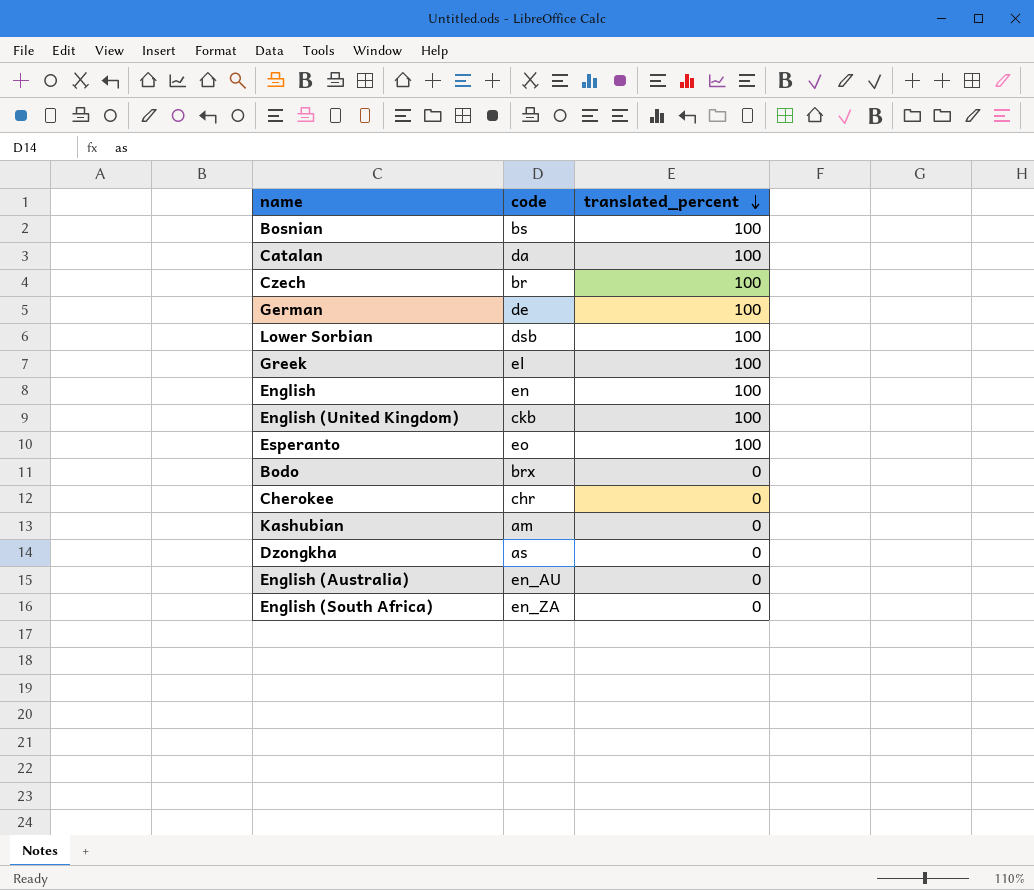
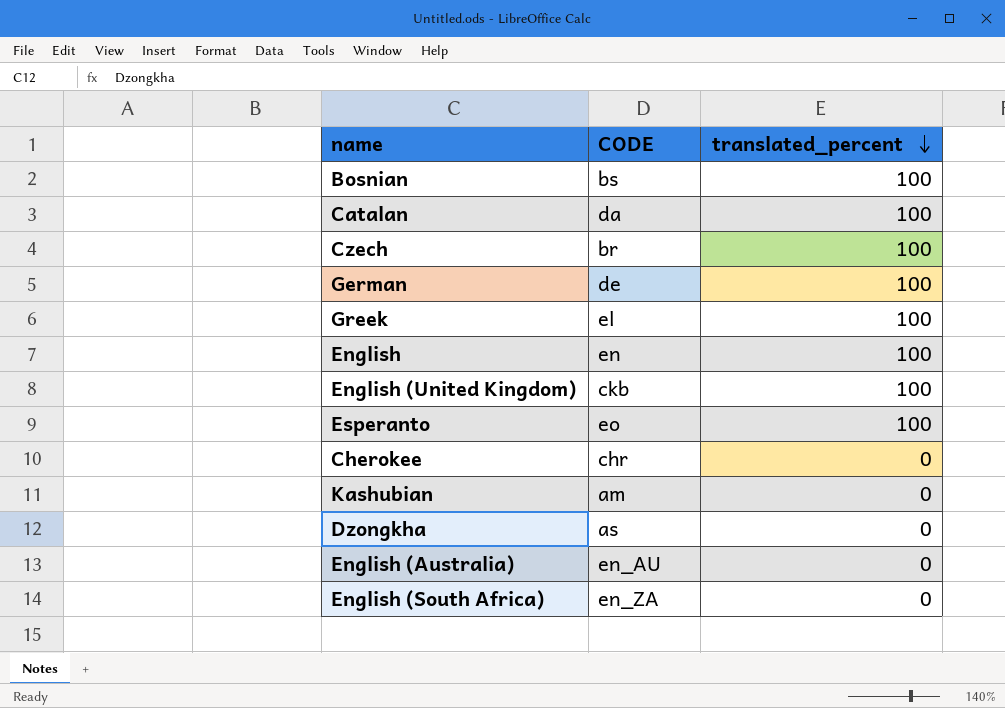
column name: code -> CODE
row Lower Sorbian: dsb | 100 -> none
row Bodo: brx | 0 -> none

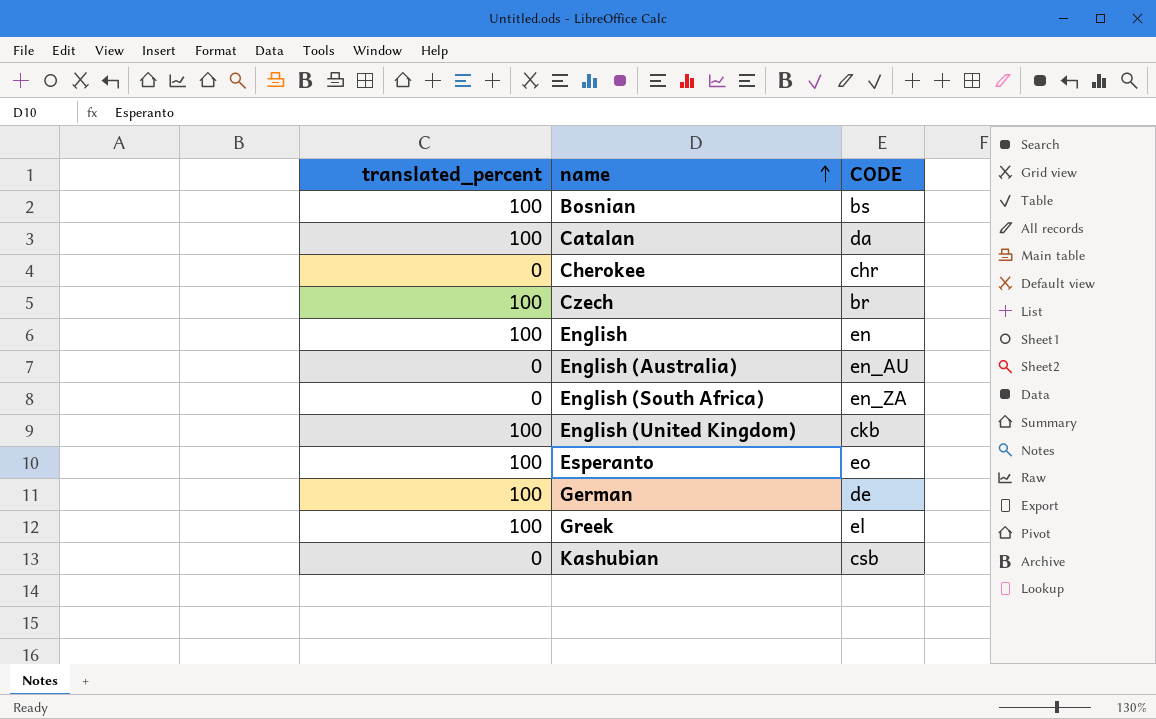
row order: translated_percent descending -> name ascending
column translated_percent | position: 3 -> 1
row Dzongkha: as | 0 -> none
Kashubian | CODE: am -> csb

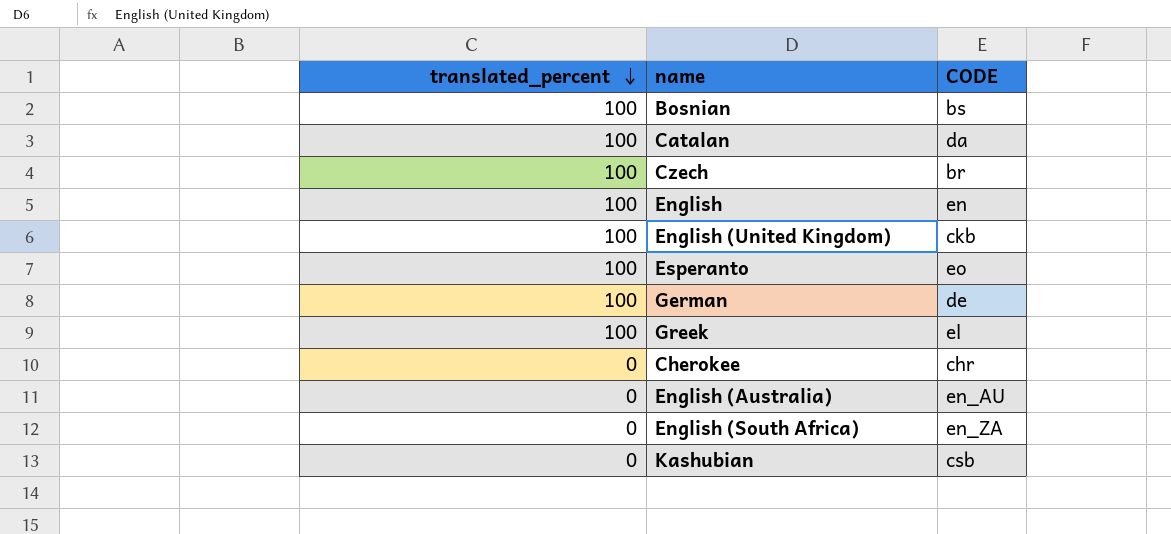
row order: name ascending -> translated_percent descending

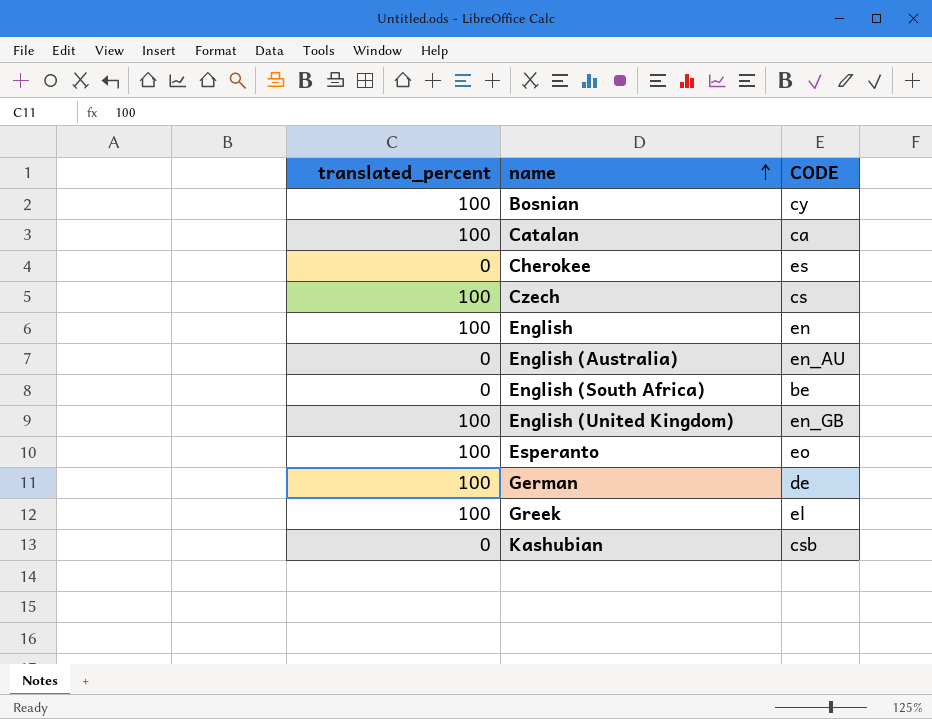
row order: translated_percent descending -> name ascending
Bosnian | CODE: bs -> cy
Catalan | CODE: da -> ca
Cherokee | CODE: chr -> es
Czech | CODE: br -> cs
English (South Africa) | CODE: en_ZA -> be
English (United Kingdom) | CODE: ckb -> en_GB

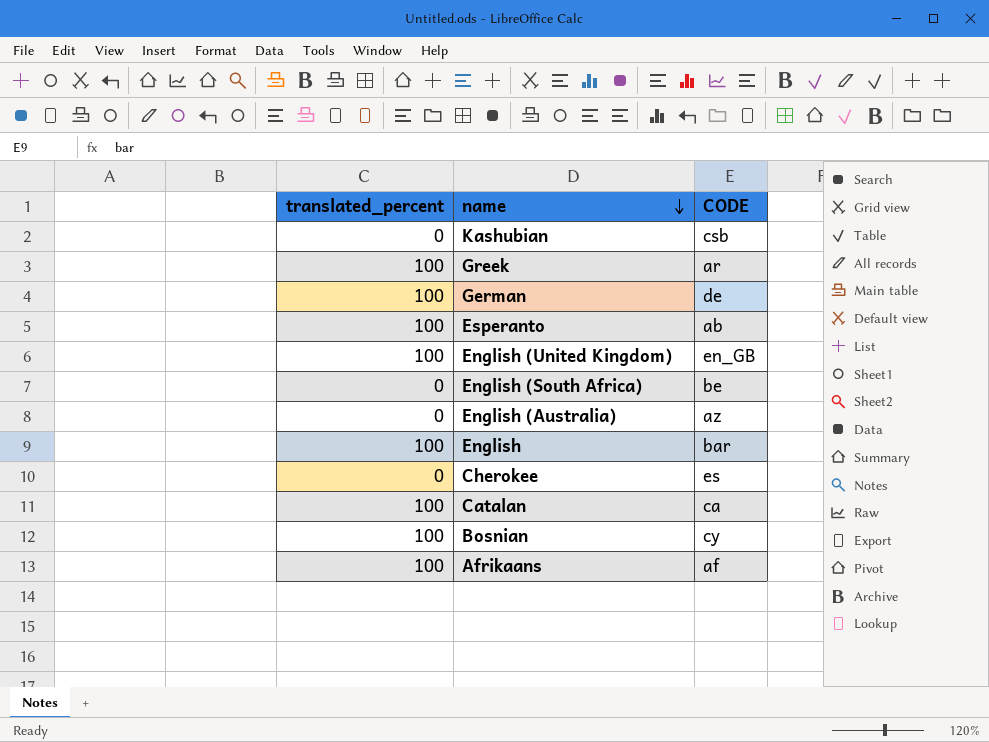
row order: name ascending -> name descending
row Czech: 100 | cs -> none
Greek | CODE: el -> ar
Esperanto | CODE: eo -> ab
English (Australia) | CODE: en_AU -> az
English | CODE: en -> bar
row Afrikaans: none -> 100 | af

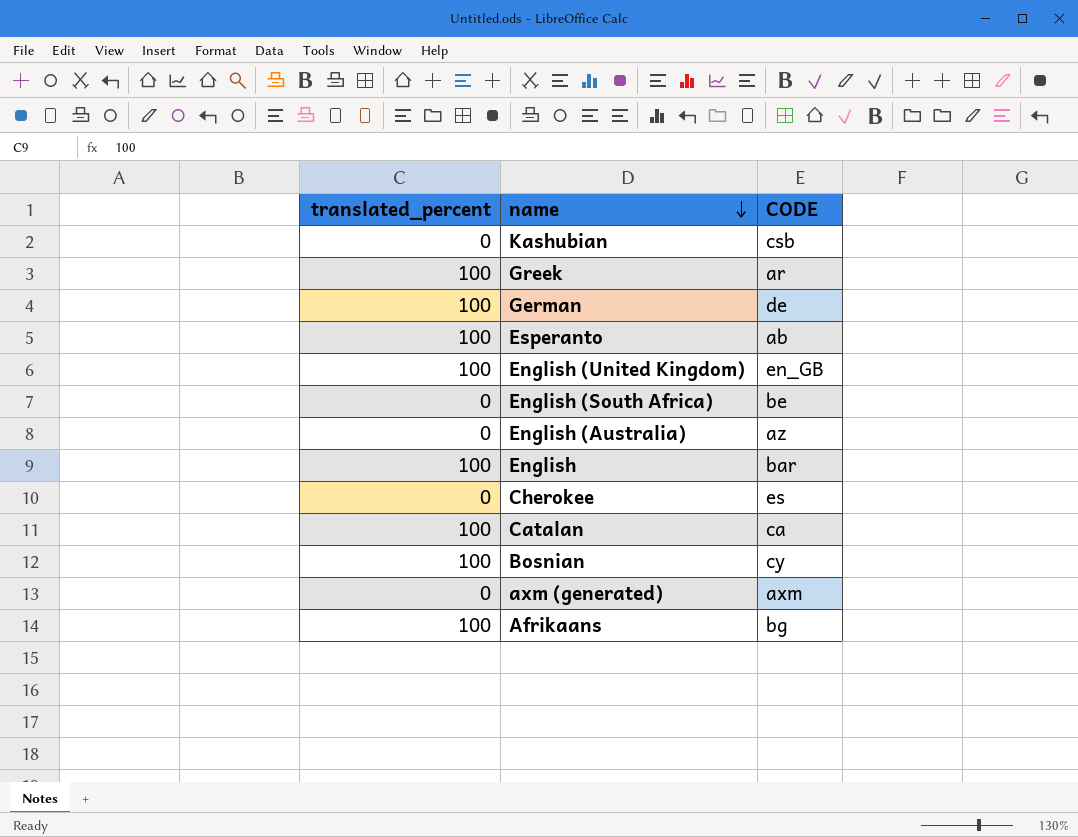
row axm (generated): none -> 0 | axm
Afrikaans | CODE: af -> bg

